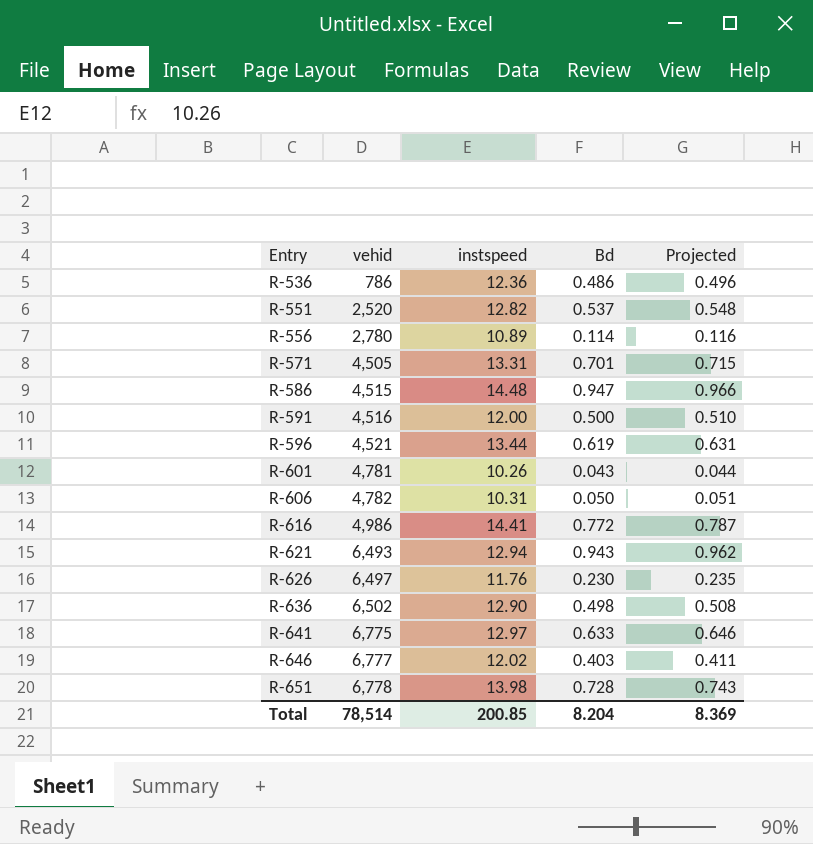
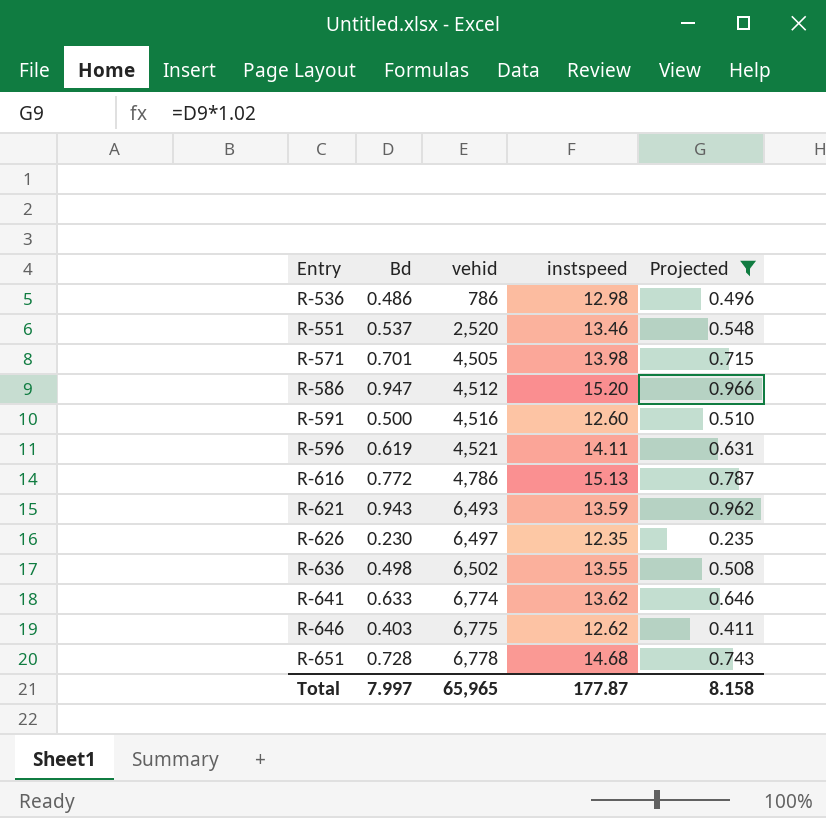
filter: none -> Projected >= 0.235
column Bd | position: 4 -> 2
R-536 | instspeed: 12.36 -> 12.98
R-551 | instspeed: 12.82 -> 13.46
R-571 | instspeed: 13.31 -> 13.98
R-586 | vehid: 4,515 -> 4,512
R-586 | instspeed: 14.48 -> 15.20
R-591 | instspeed: 12.00 -> 12.60
R-596 | instspeed: 13.44 -> 14.11
R-616 | vehid: 4,986 -> 4,786
R-616 | instspeed: 14.41 -> 15.13
R-621 | instspeed: 12.94 -> 13.59
R-626 | instspeed: 11.76 -> 12.35
R-636 | instspeed: 12.90 -> 13.55
R-641 | vehid: 6,775 -> 6,774
R-641 | instspeed: 12.97 -> 13.62
R-646 | vehid: 6,777 -> 6,775
R-646 | instspeed: 12.02 -> 12.62
R-651 | instspeed: 13.98 -> 14.68
Total | Bd: 8.204 -> 7.997
Total | vehid: 78,514 -> 65,965
Total | instspeed: 200.85 -> 177.87
Total | Projected: 8.369 -> 8.158

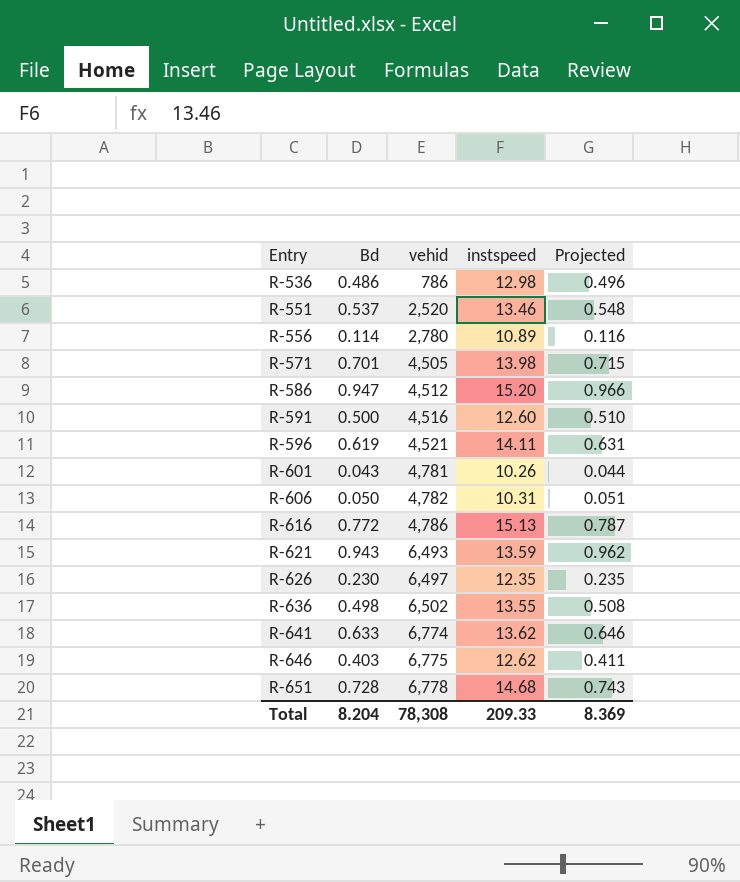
filter: Projected >= 0.235 -> none
Total | Bd: 7.997 -> 8.204
Total | vehid: 65,965 -> 78,308
Total | instspeed: 177.87 -> 209.33
Total | Projected: 8.158 -> 8.369

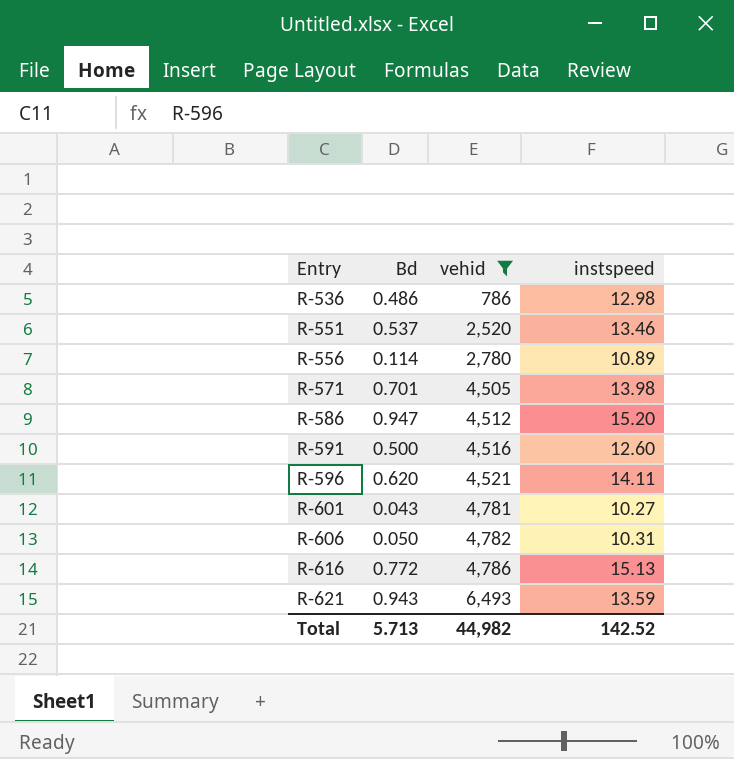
filter: none -> vehid <= 6,493
column Projected | formula: [Bd] * 1.02 -> none
R-596 | Bd: 0.619 -> 0.620
R-601 | instspeed: 10.26 -> 10.27
Total | Bd: 8.204 -> 5.713
Total | vehid: 78,308 -> 44,982
Total | instspeed: 209.33 -> 142.52

